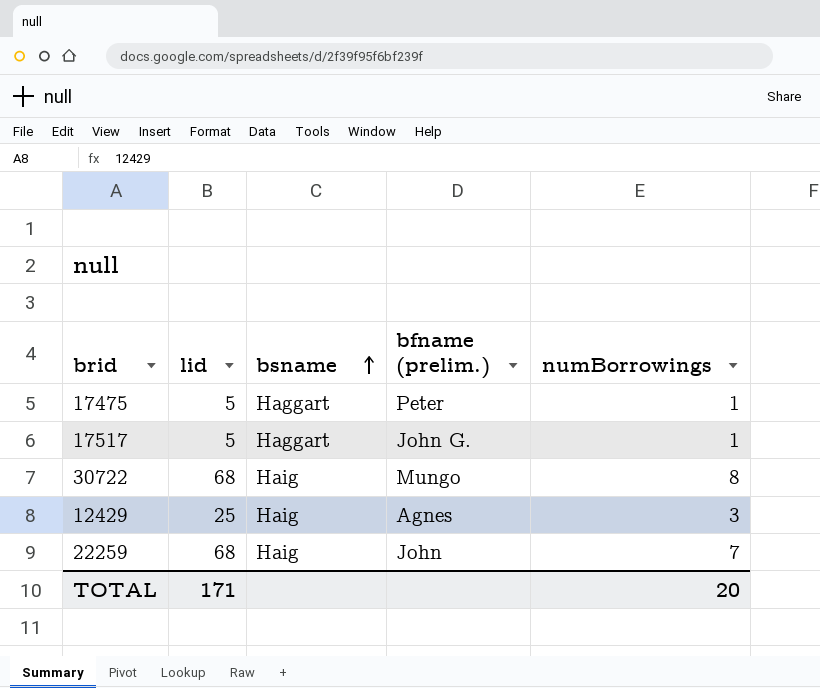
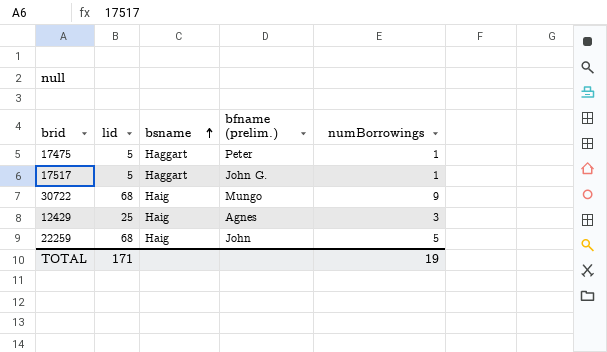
30722 | numBorrowings: 8 -> 9
22259 | numBorrowings: 7 -> 5
TOTAL | numBorrowings: 20 -> 19

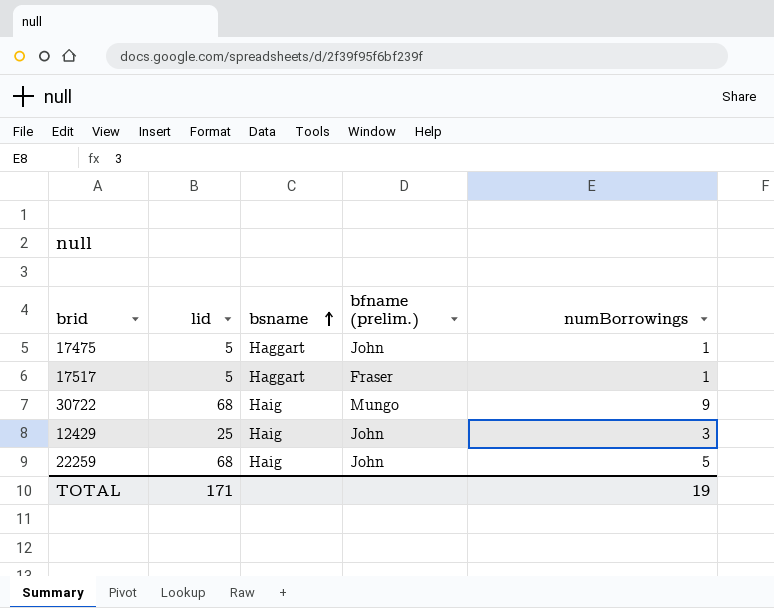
17475 | bfname (prelim.): Peter -> John
17517 | bfname (prelim.): John G. -> Fraser
12429 | bfname (prelim.): Agnes -> John

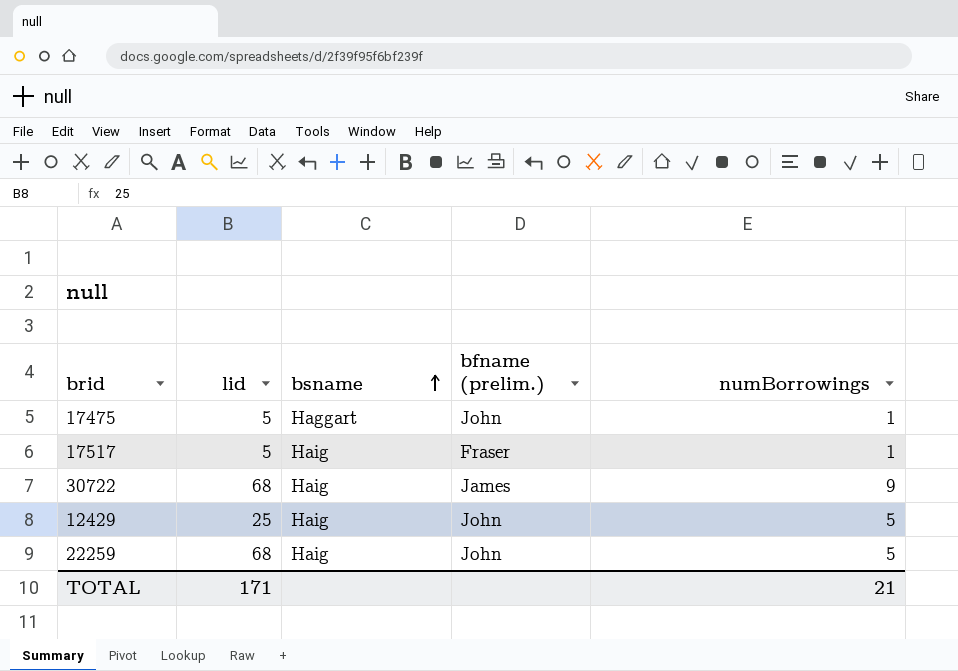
17517 | bsname: Haggart -> Haig
30722 | bfname (prelim.): Mungo -> James
12429 | numBorrowings: 3 -> 5
TOTAL | numBorrowings: 19 -> 21

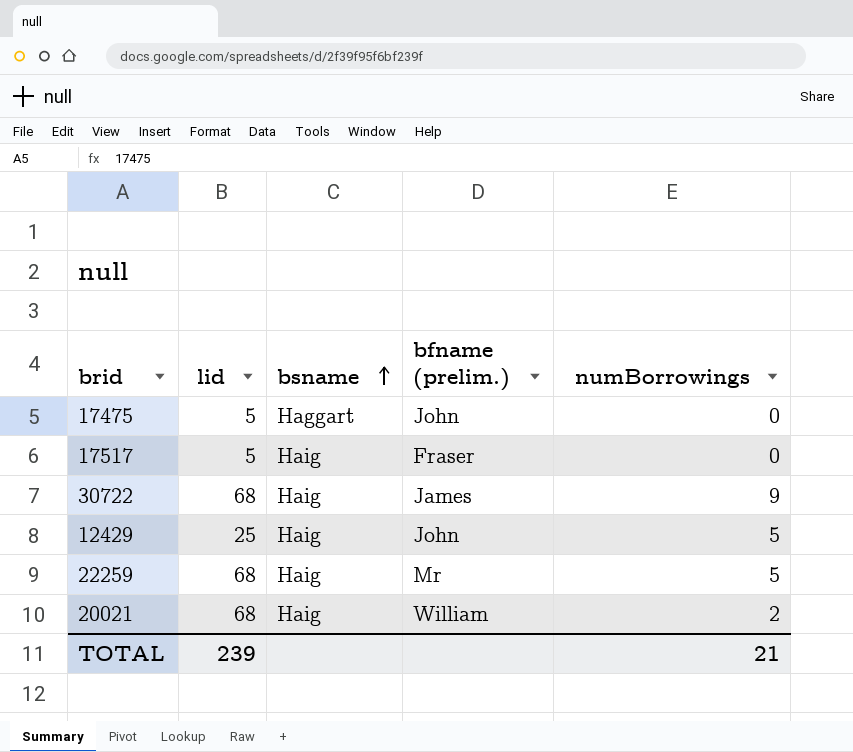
17475 | numBorrowings: 1 -> 0
17517 | numBorrowings: 1 -> 0
22259 | bfname (prelim.): John -> Mr
row 20021: none -> 68 | Haig | William | 2
TOTAL | lid: 171 -> 239

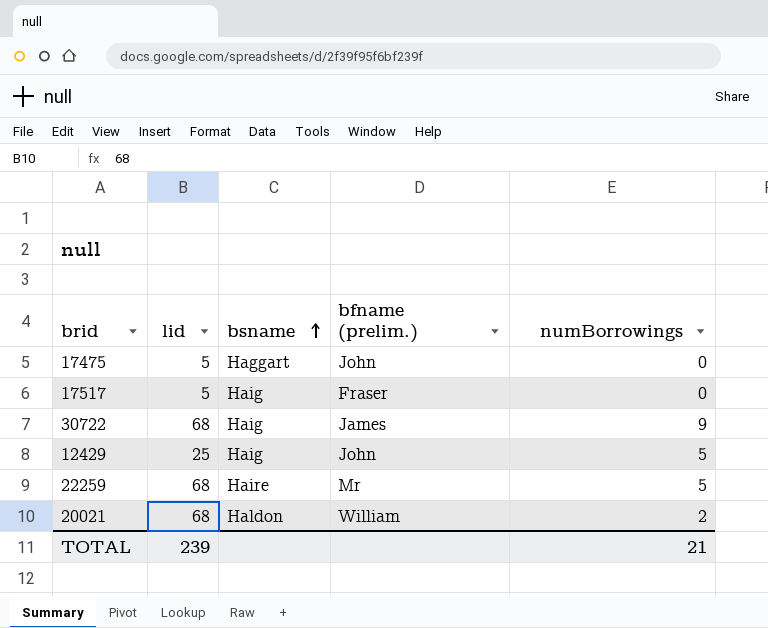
22259 | bsname: Haig -> Haire
20021 | bsname: Haig -> Haldon

